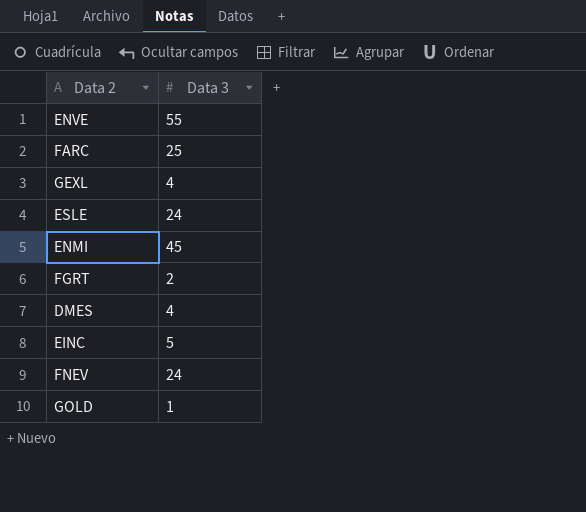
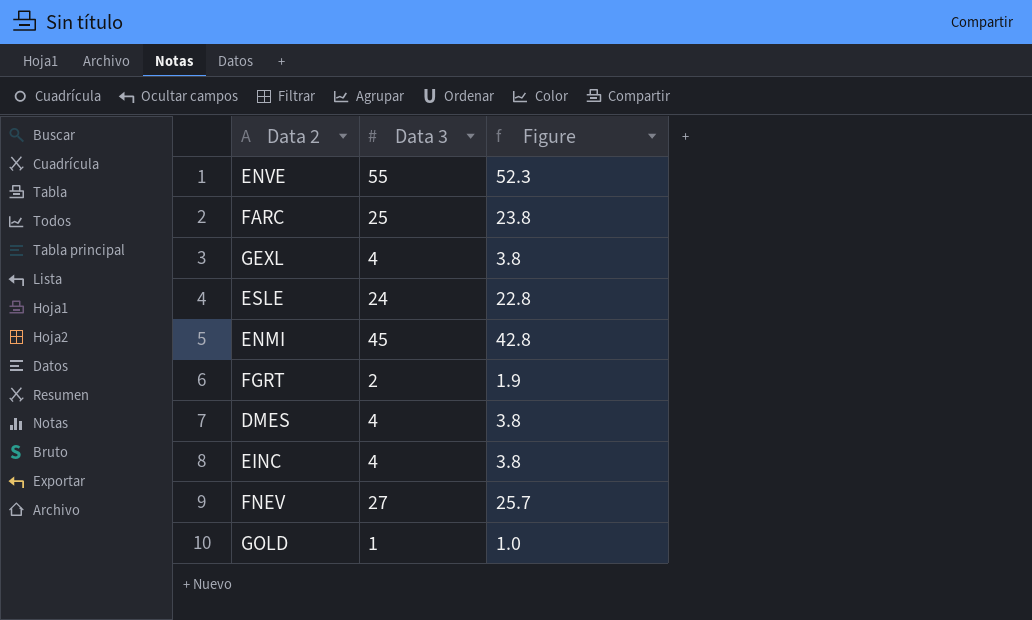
column Figure | formula: none -> [Data 3] * 0.95
EINC | Data 3: 5 -> 4
FNEV | Data 3: 24 -> 27

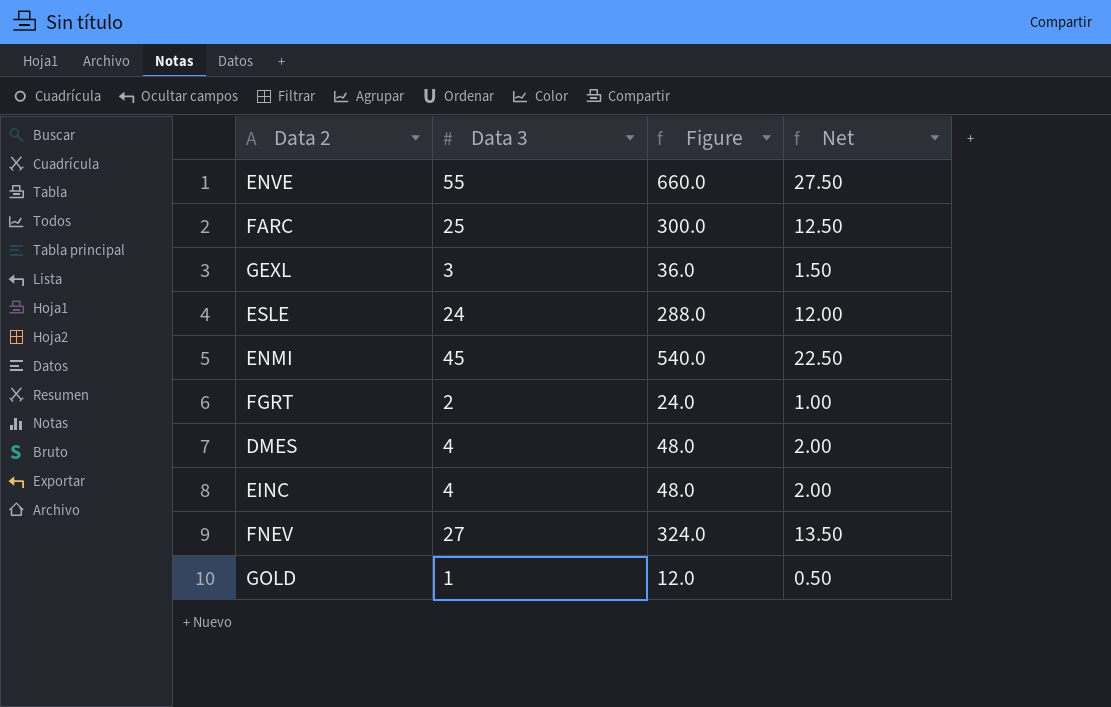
column Figure | formula: [Data 3] * 0.95 -> [Data 3] * 12
column Net | formula: none -> [Data 3] * 0.5
GEXL | Data 3: 4 -> 3

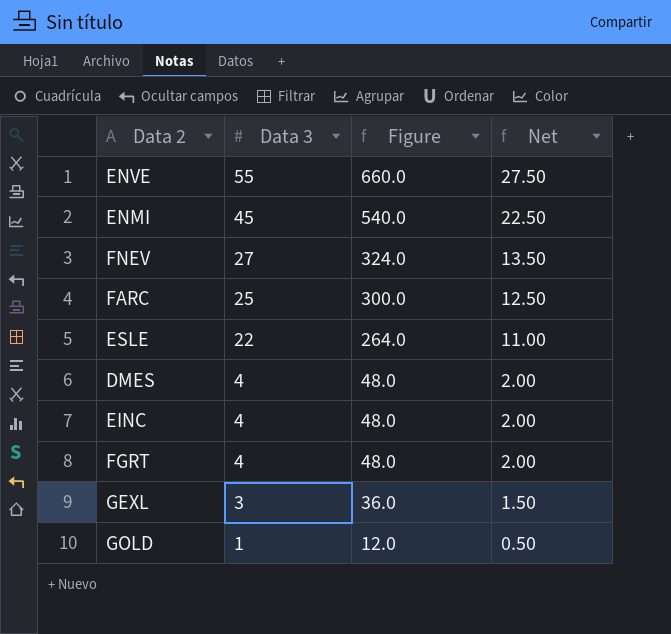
row order: none -> Data 3 descending
ESLE | Data 3: 24 -> 22
ESLE | Figure: 288.0 -> 264.0
ESLE | Net: 12.00 -> 11.00
FGRT | Data 3: 2 -> 4
FGRT | Figure: 24.0 -> 48.0
FGRT | Net: 1.00 -> 2.00

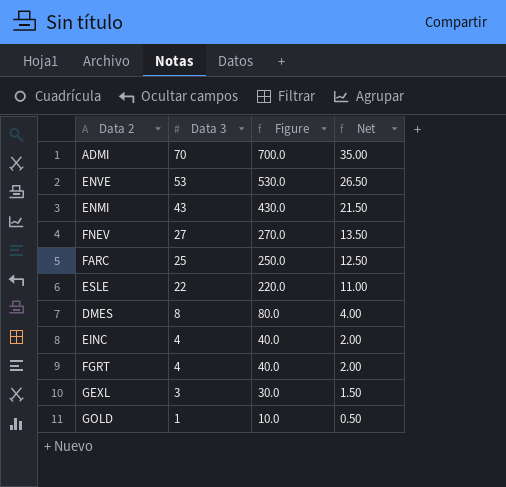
column Figure | formula: [Data 3] * 12 -> [Data 3] * 10
row ADMI: none -> 70 | 700.0 | 35.00
ENVE | Data 3: 55 -> 53
ENVE | Net: 27.50 -> 26.50
ENMI | Data 3: 45 -> 43
ENMI | Net: 22.50 -> 21.50
DMES | Data 3: 4 -> 8
DMES | Net: 2.00 -> 4.00

